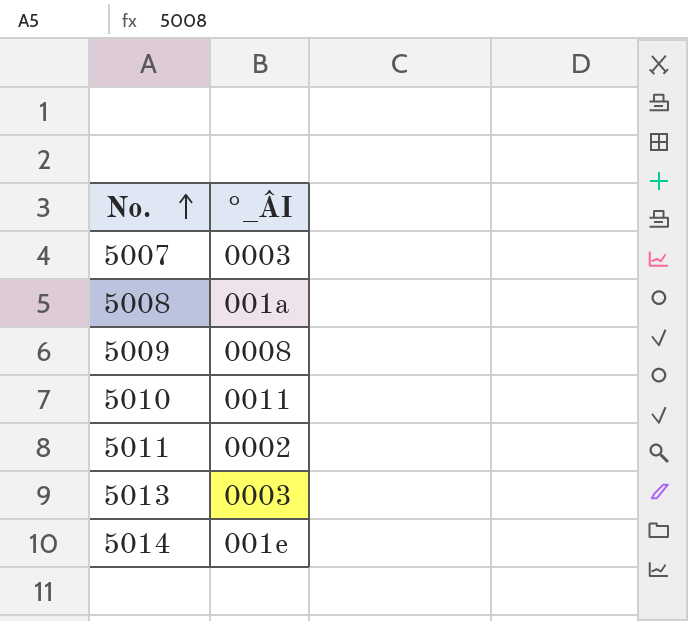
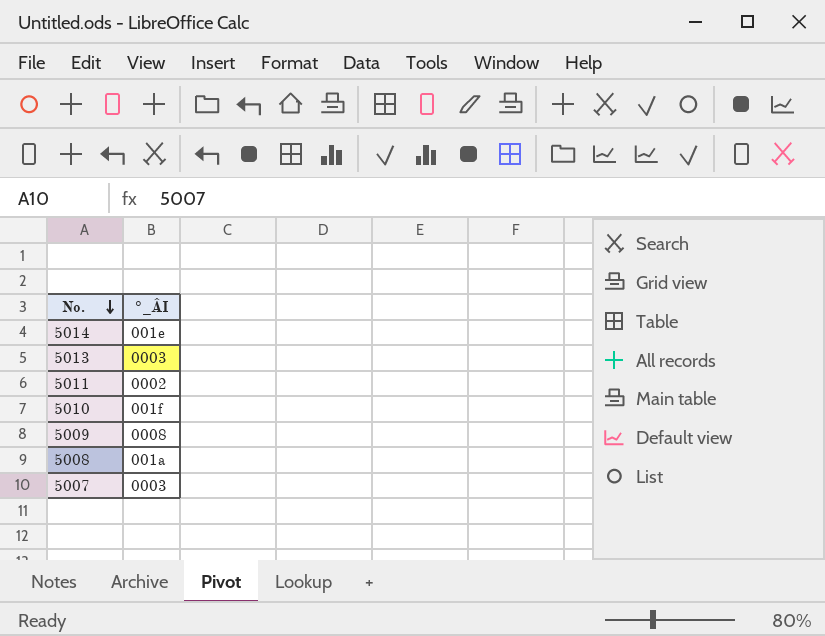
row order: No. ascending -> No. descending
5010 | °_ÂI: 0011 -> 001f

